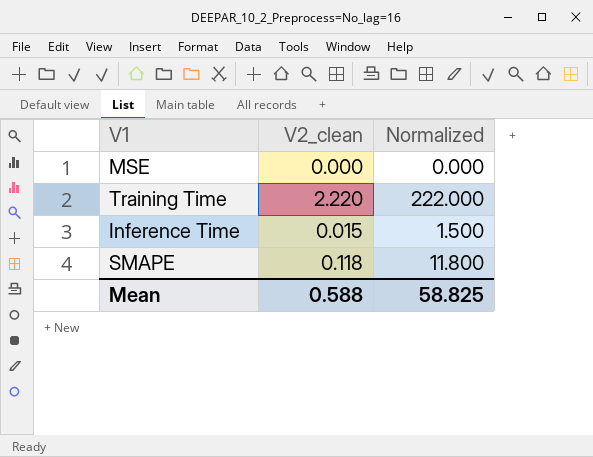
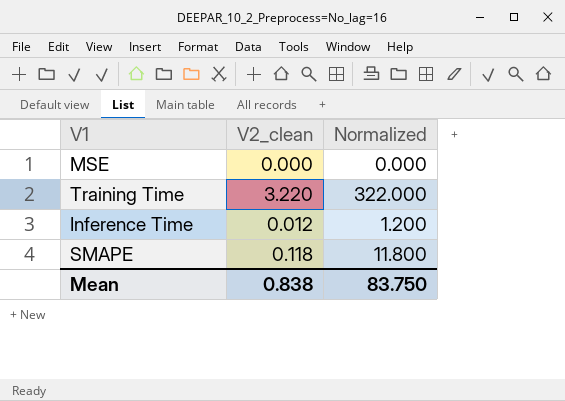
Training Time | V2_clean: 2.220 -> 3.220
Training Time | Normalized: 222.000 -> 322.000
Inference Time | V2_clean: 0.015 -> 0.012
Inference Time | Normalized: 1.500 -> 1.200
Mean | V2_clean: 0.588 -> 0.838
Mean | Normalized: 58.825 -> 83.750

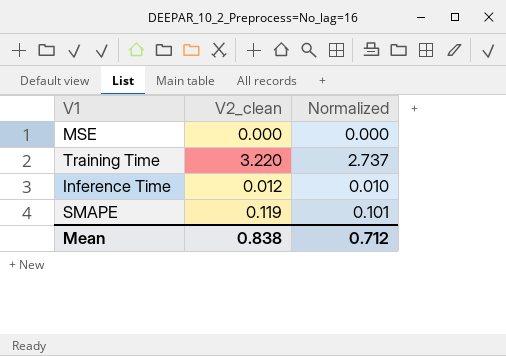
column Normalized | formula: [V2_clean] * 100 -> [V2_clean] * 0.85
SMAPE | V2_clean: 0.118 -> 0.119
Mean | Normalized: 83.750 -> 0.712

